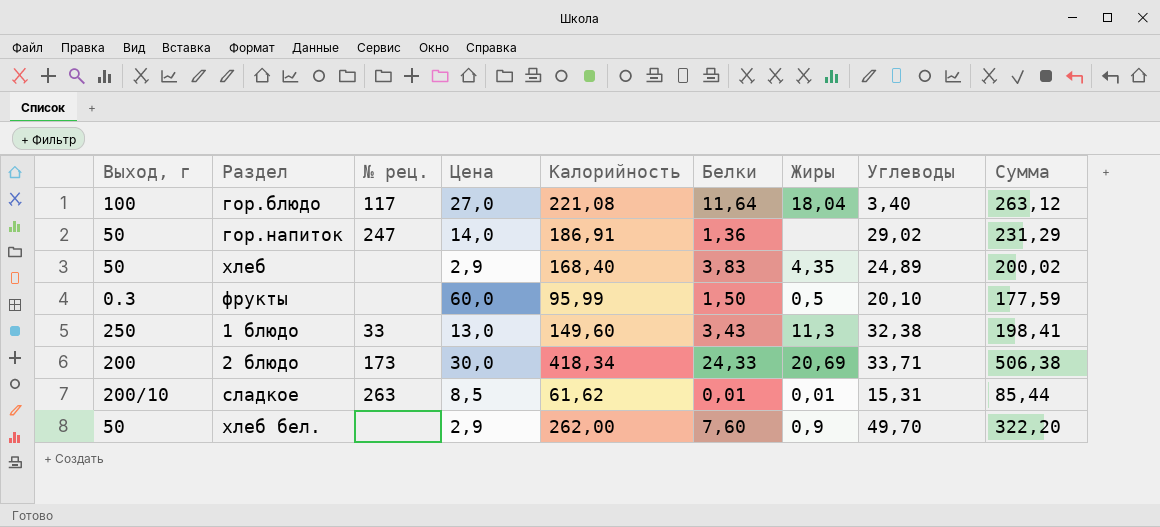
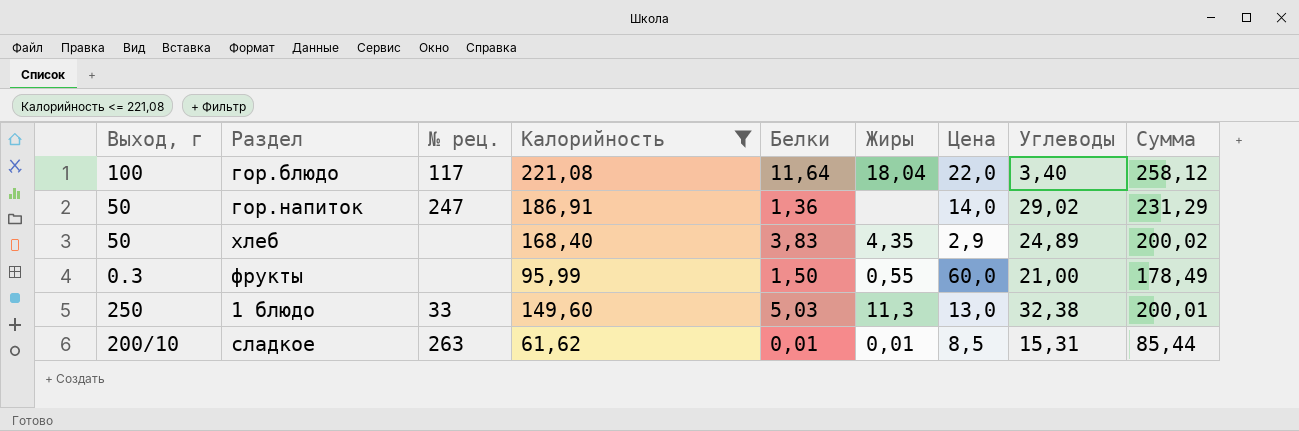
filter: none -> Калорийность <= 221,08
column Цена | position: 4 -> 7
гор.блюдо | Цена: 27,0 -> 22,0
гор.блюдо | Сумма: 263,12 -> 258,12
фрукты | Жиры: 0,5 -> 0,55
фрукты | Углеводы: 20,10 -> 21,00
фрукты | Сумма: 177,59 -> 178,49
1 блюдо | Белки: 3,43 -> 5,03
1 блюдо | Сумма: 198,41 -> 200,01

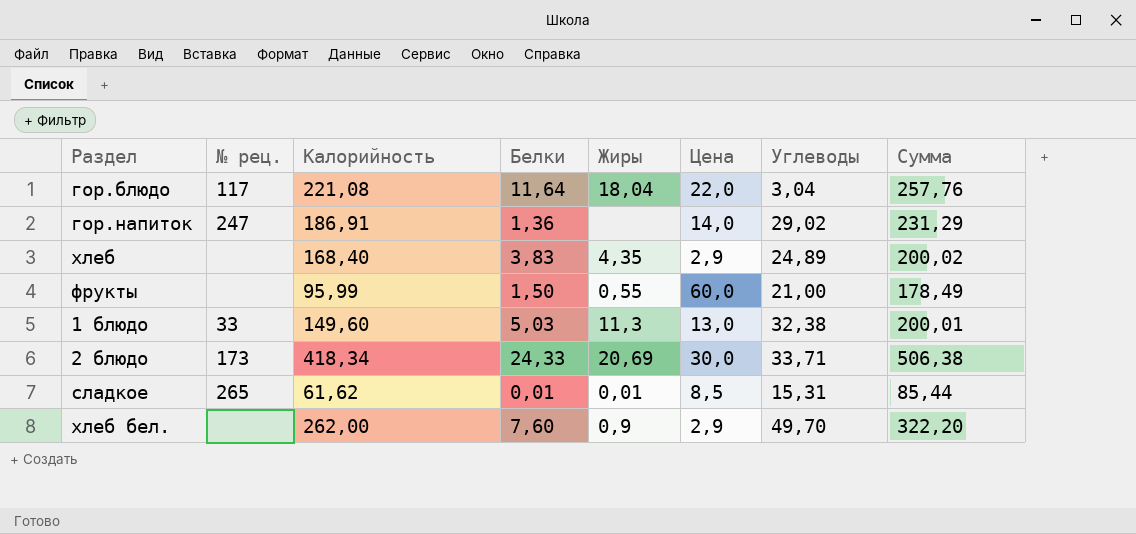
filter: Калорийность <= 221,08 -> none
column Выход, г | position: 1 -> none
гор.блюдо | Углеводы: 3,40 -> 3,04
гор.блюдо | Сумма: 258,12 -> 257,76
сладкое | № рец.: 263 -> 265

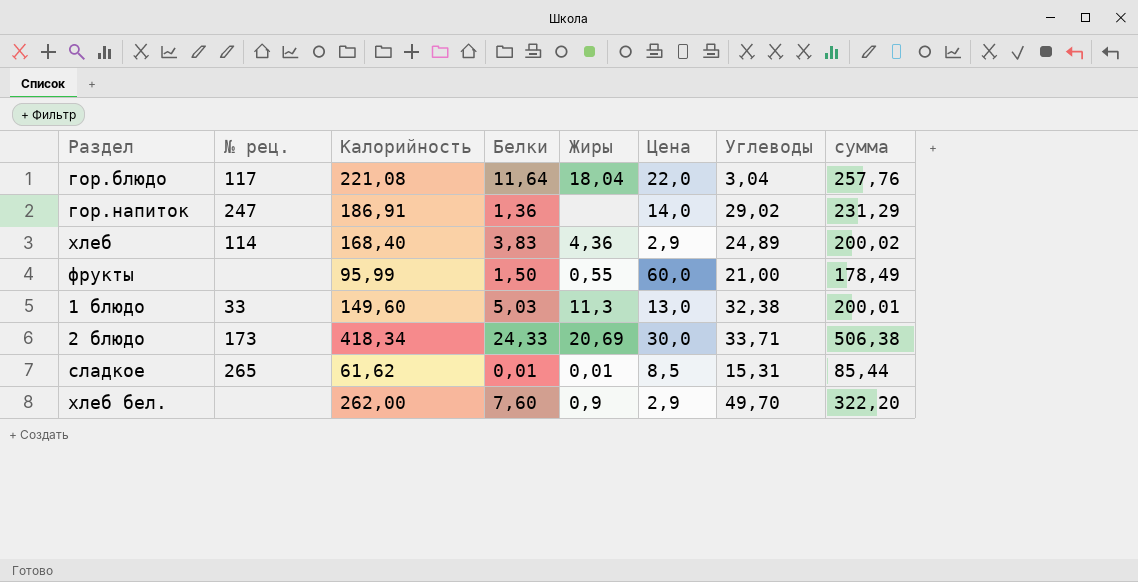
column name: Сумма -> сумма
хлеб | № рец.: none -> 114
хлеб | Жиры: 4,35 -> 4,36

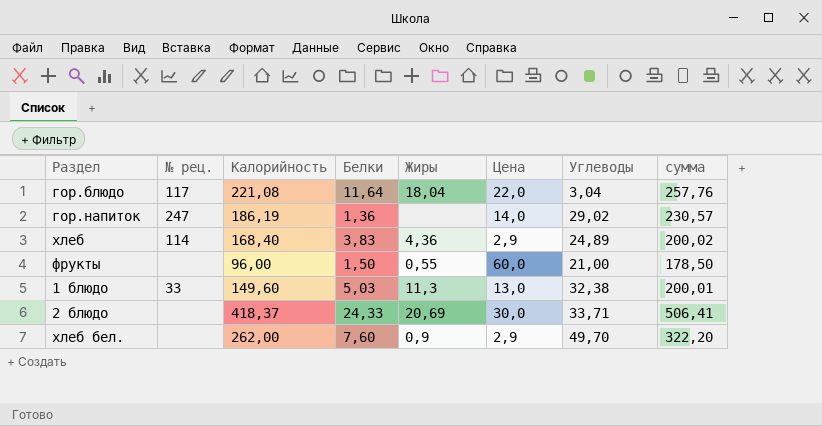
row сладкое: 265 | 61,62 | 0,01 | 0,01 | 8,5 | 15,31 | 85,44 -> none
гор.напиток | Калорийность: 186,91 -> 186,19
гор.напиток | сумма: 231,29 -> 230,57
фрукты | Калорийность: 95,99 -> 96,00
фрукты | сумма: 178,49 -> 178,50
2 блюдо | № рец.: 173 -> none
2 блюдо | Калорийность: 418,34 -> 418,37
2 блюдо | сумма: 506,38 -> 506,41

